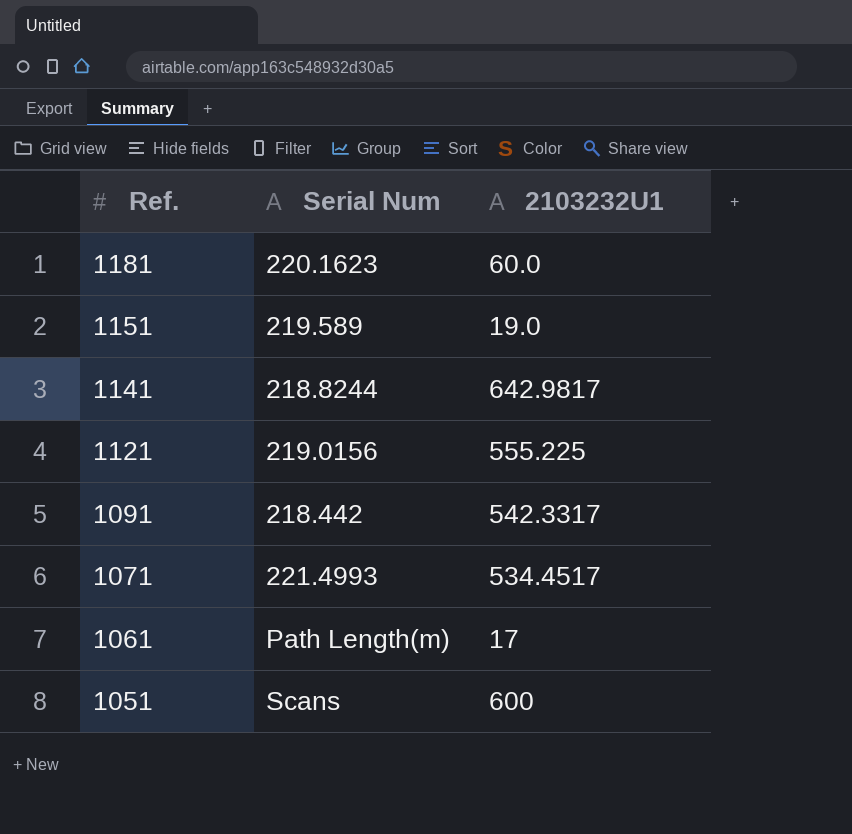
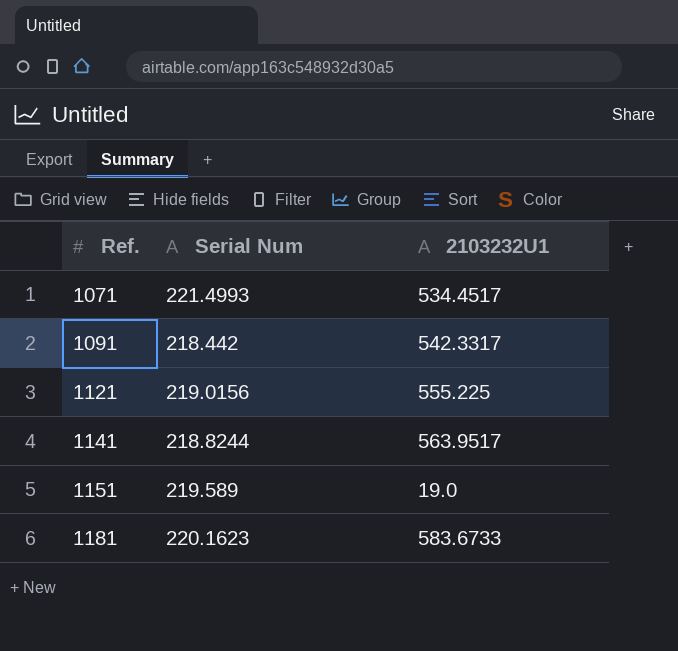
row order: Ref. descending -> Ref. ascending
row 1061: Path Length(m) | 17 -> none
row 1051: Scans | 600 -> none
1141 | 2103232U1: 642.9817 -> 563.9517
1181 | 2103232U1: 60.0 -> 583.6733

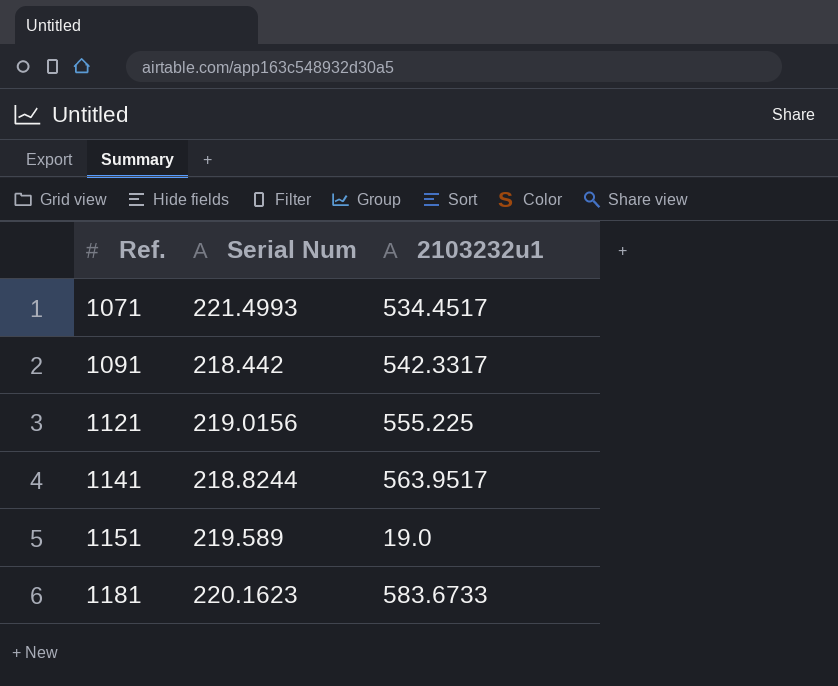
column name: 2103232U1 -> 2103232u1

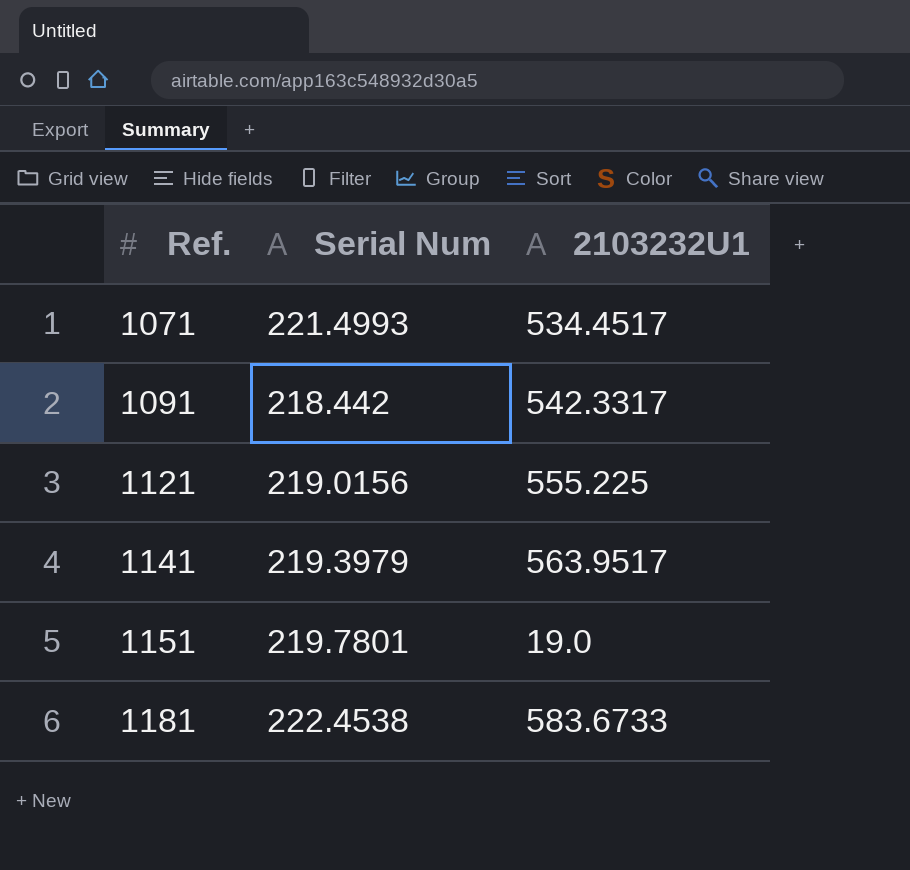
column name: 2103232u1 -> 2103232U1
1141 | Serial Num: 218.8244 -> 219.3979
1151 | Serial Num: 219.589 -> 219.7801
1181 | Serial Num: 220.1623 -> 222.4538

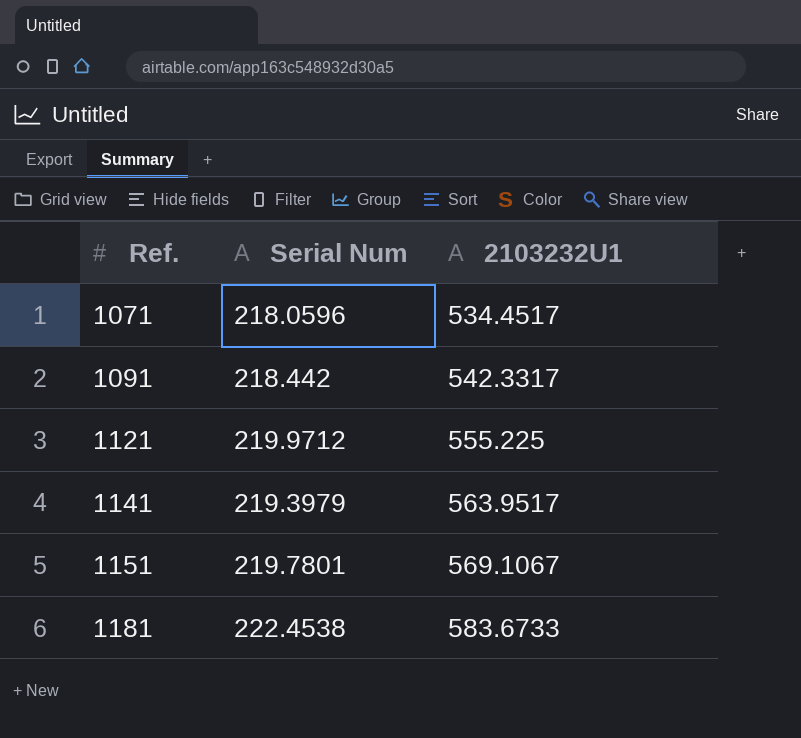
1071 | Serial Num: 221.4993 -> 218.0596
1121 | Serial Num: 219.0156 -> 219.9712
1151 | 2103232U1: 19.0 -> 569.1067

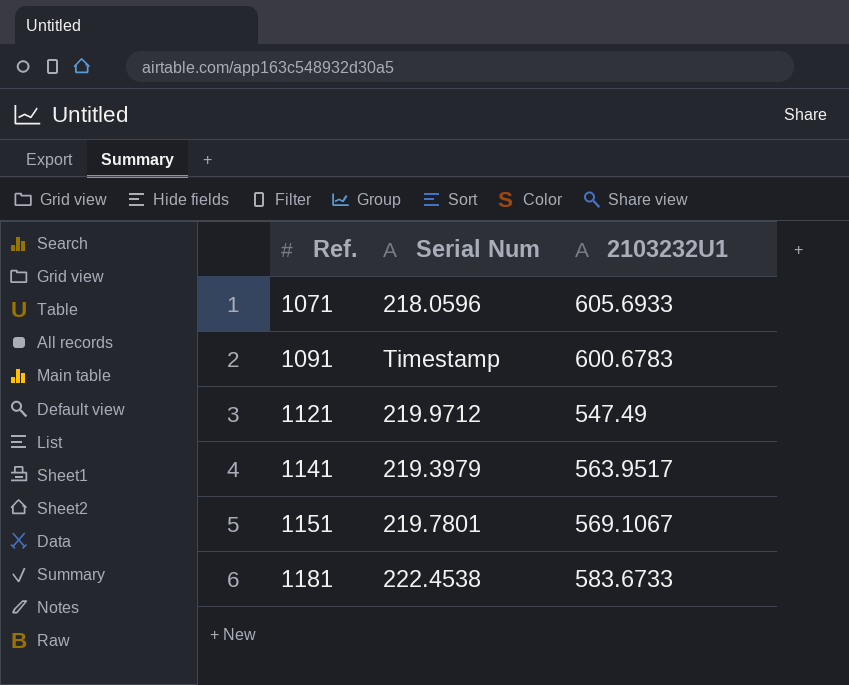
1071 | 2103232U1: 534.4517 -> 605.6933
1091 | Serial Num: 218.442 -> Timestamp
1091 | 2103232U1: 542.3317 -> 600.6783
1121 | 2103232U1: 555.225 -> 547.49

